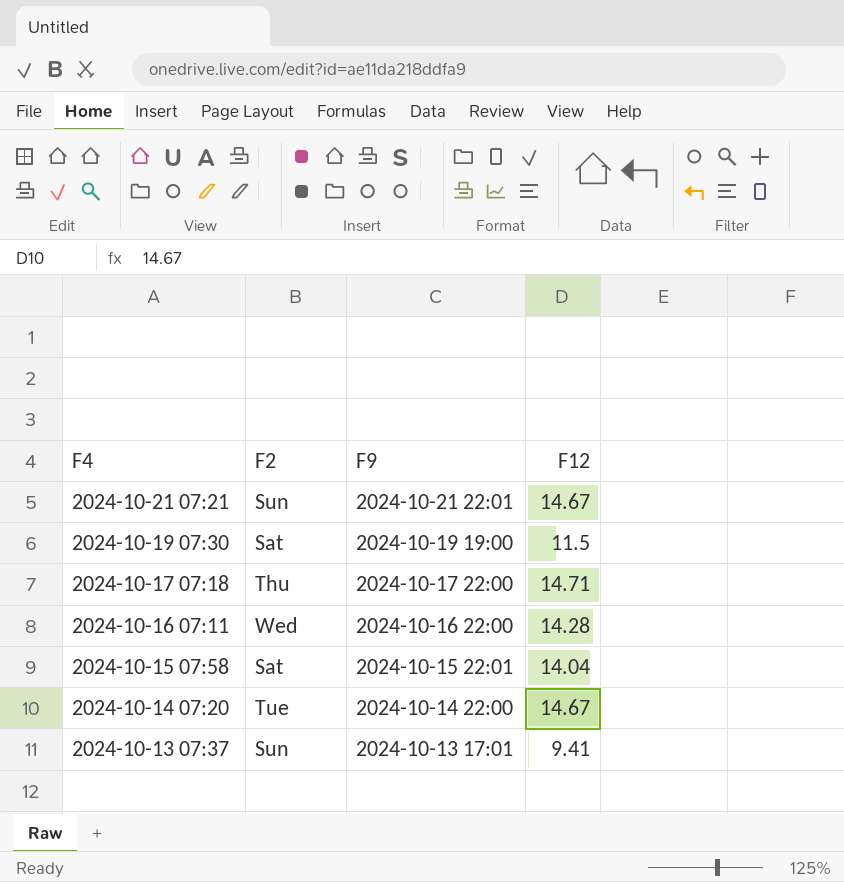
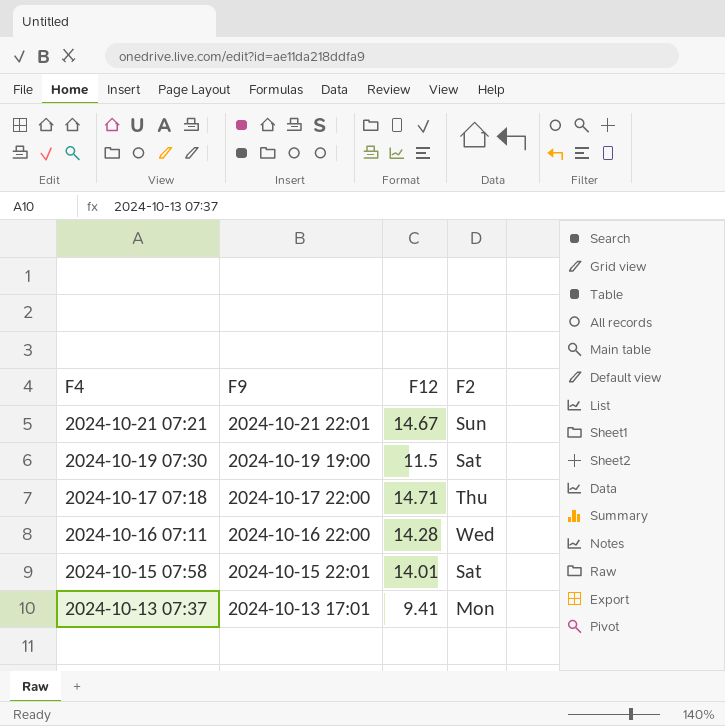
column F2 | position: 2 -> 4
row 2024-10-14 07:20: Tue | 2024-10-14 22:00 | 14.67 -> none
2024-10-15 07:58 | F12: 14.04 -> 14.01
2024-10-13 07:37 | F2: Sun -> Mon

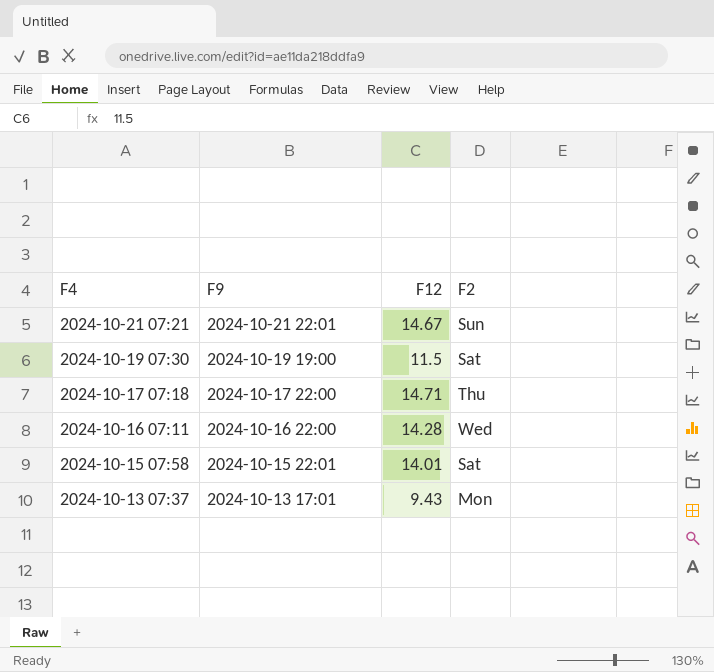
2024-10-13 07:37 | F12: 9.41 -> 9.43

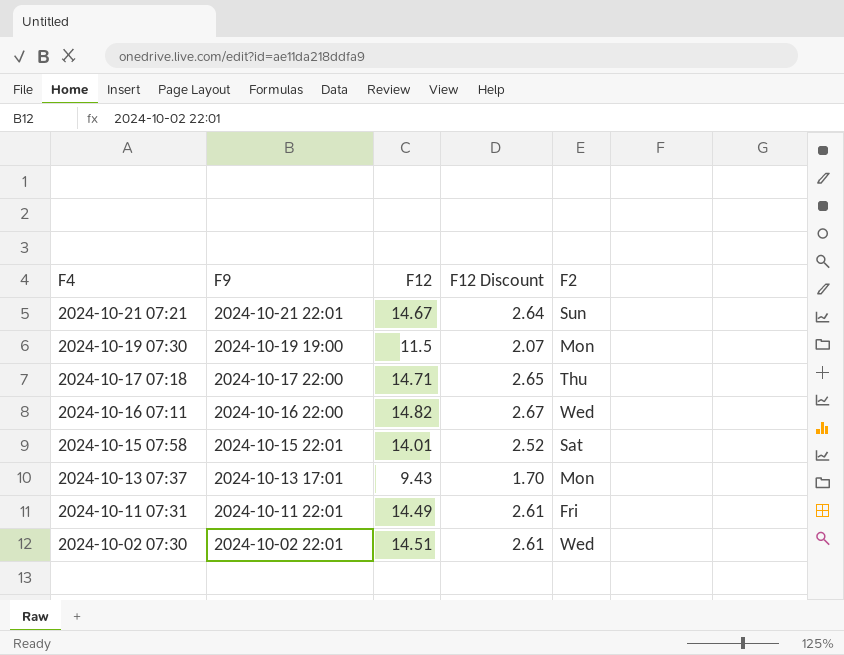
column F12 Discount | formula: none -> [F12] * 0.18
2024-10-19 07:30 | F2: Sat -> Mon
2024-10-16 07:11 | F12: 14.28 -> 14.82
row 2024-10-11 07:31: none -> 2024-10-11 22:01 | 14.49 | 2.61 | Fri
row 2024-10-02 07:30: none -> 2024-10-02 22:01 | 14.51 | 2.61 | Wed

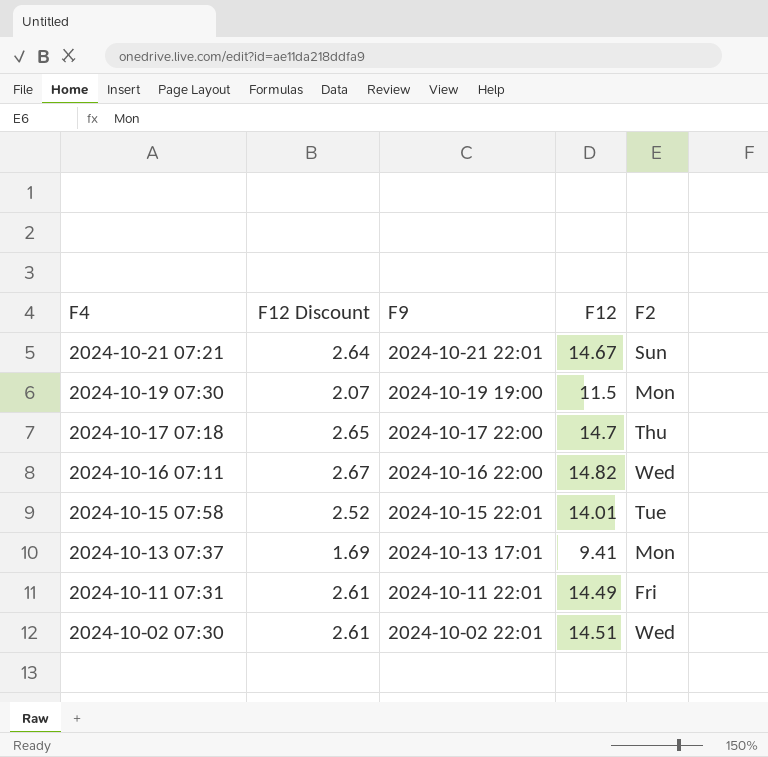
column F12 Discount | position: 4 -> 2
2024-10-17 07:18 | F12: 14.71 -> 14.7
2024-10-15 07:58 | F2: Sat -> Tue
2024-10-13 07:37 | F12 Discount: 1.70 -> 1.69
2024-10-13 07:37 | F12: 9.43 -> 9.41

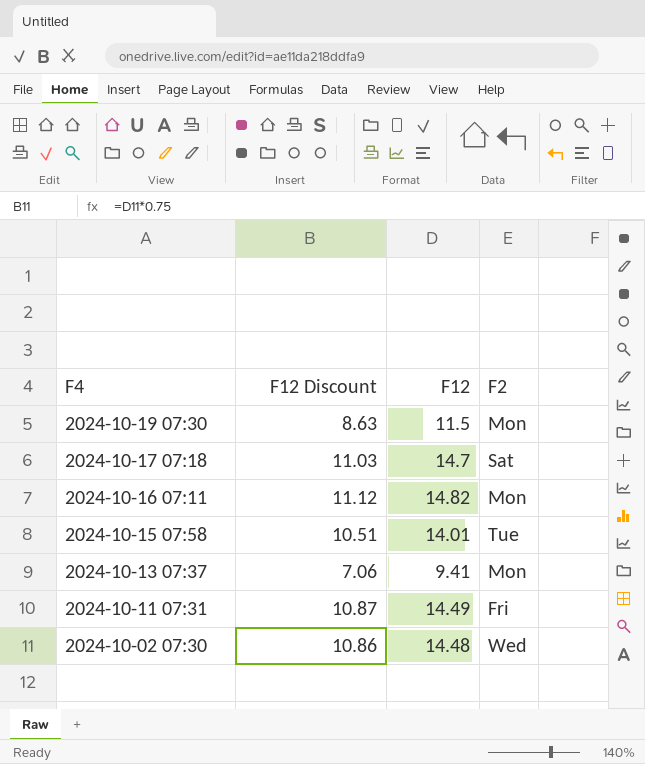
column F9 | position: 3 -> none
column F12 Discount | formula: [F12] * 0.18 -> [F12] * 0.75
row 2024-10-21 07:21: 2.64 | 2024-10-21 22:01 | 14.67 | Sun -> none
2024-10-17 07:18 | F2: Thu -> Sat
2024-10-16 07:11 | F2: Wed -> Mon
2024-10-02 07:30 | F12: 14.51 -> 14.48

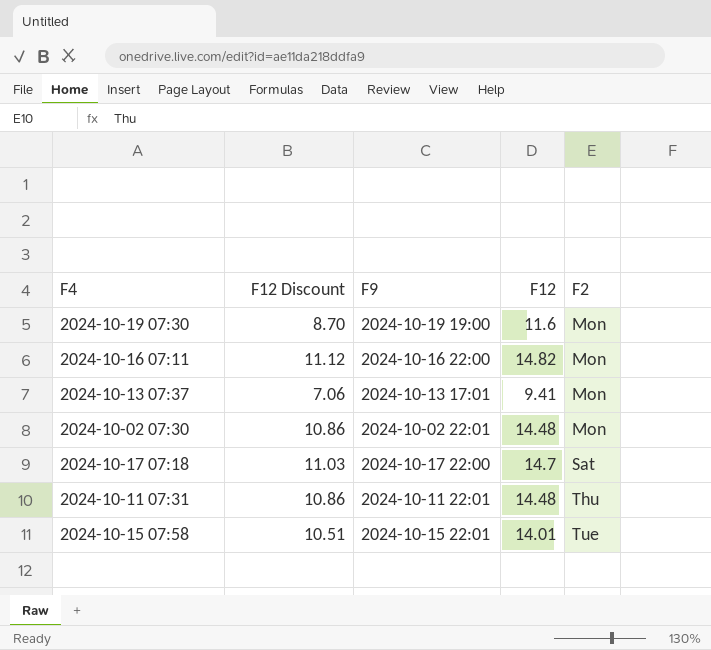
row order: F4 descending -> F2 ascending
column F9 | position: none -> 3
2024-10-19 07:30 | F12 Discount: 8.63 -> 8.70
2024-10-19 07:30 | F12: 11.5 -> 11.6
2024-10-02 07:30 | F2: Wed -> Mon
2024-10-11 07:31 | F12 Discount: 10.87 -> 10.86
2024-10-11 07:31 | F12: 14.49 -> 14.48
2024-10-11 07:31 | F2: Fri -> Thu

